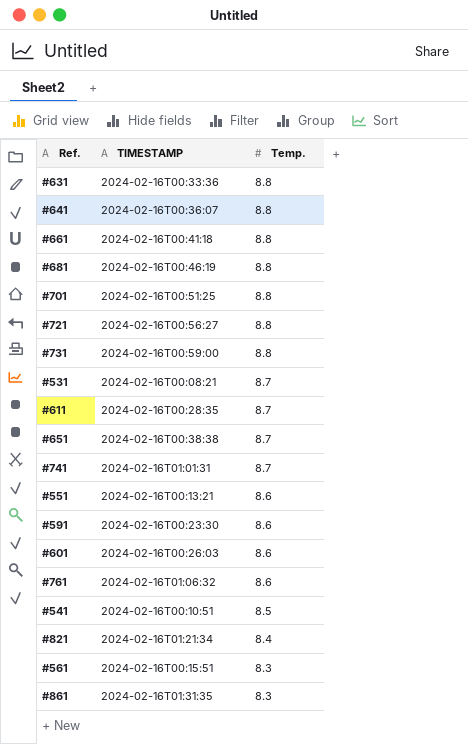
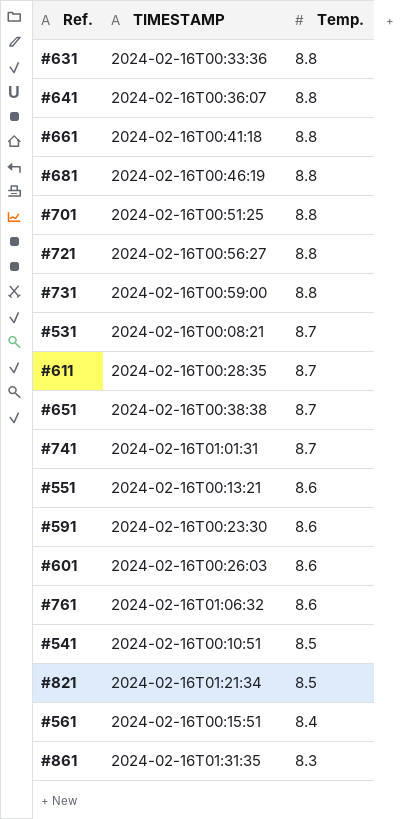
#821 | Temp.: 8.4 -> 8.5
#561 | Temp.: 8.3 -> 8.4

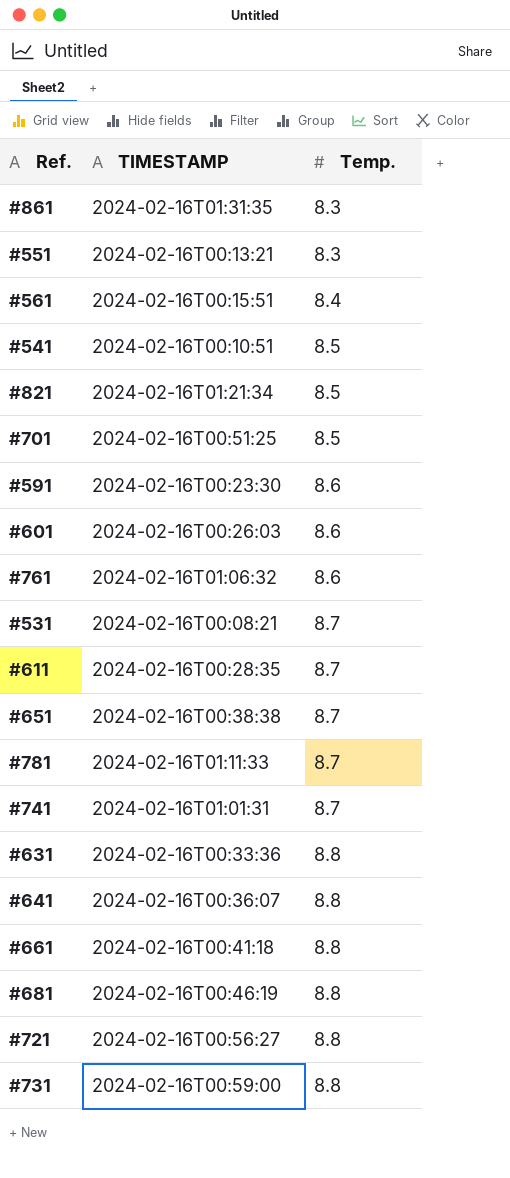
row order: Temp. descending -> Temp. ascending
#551 | Temp.: 8.6 -> 8.3
#701 | Temp.: 8.8 -> 8.5
row #781: none -> 2024-02-16T01:11:33 | 8.7

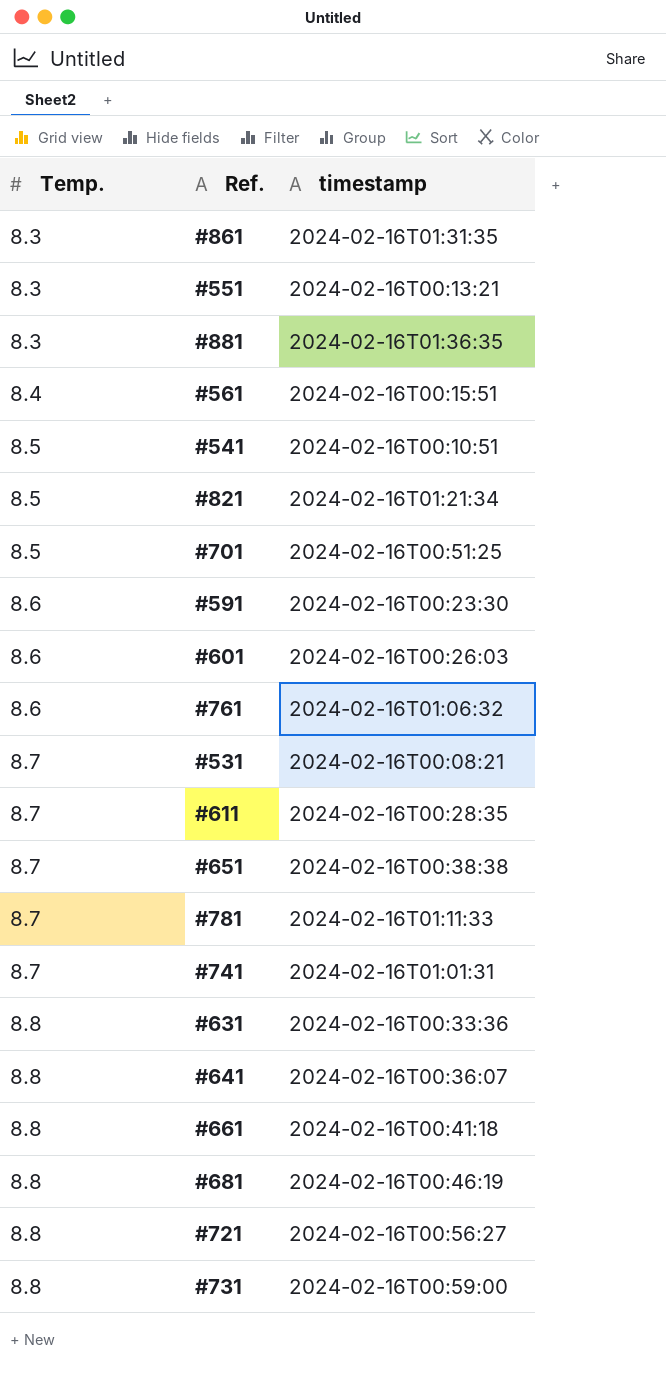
column Temp. | position: 3 -> 1
column name: TIMESTAMP -> timestamp
row #881: none -> 8.3 | 2024-02-16T01:36:35

